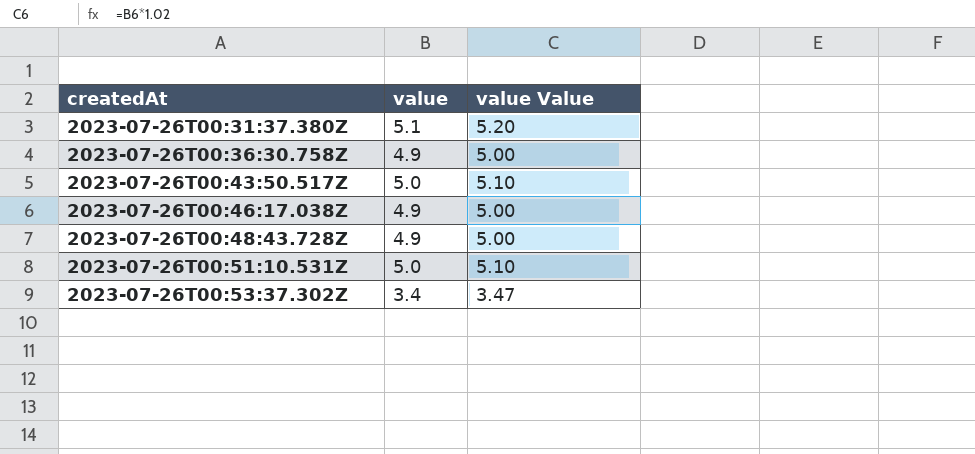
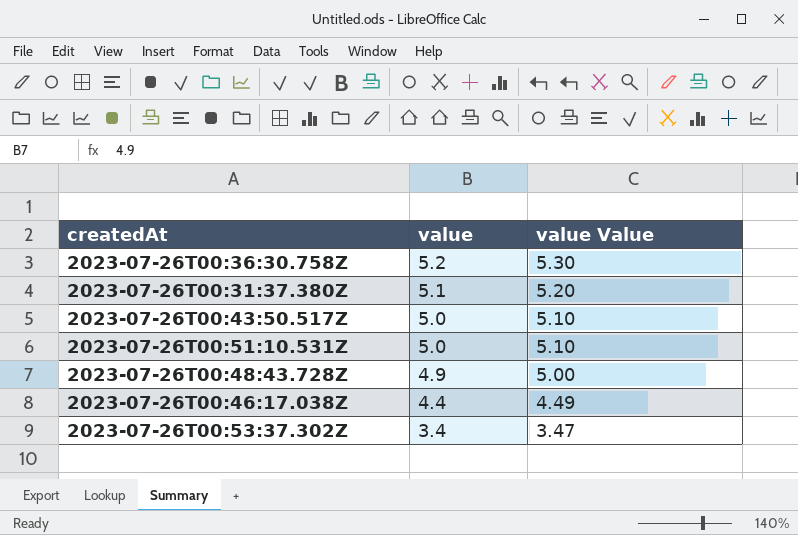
row order: createdAt ascending -> value descending
2023-07-26T00:36:30.758Z | value: 4.9 -> 5.2
2023-07-26T00:36:30.758Z | value Value: 5.00 -> 5.30
2023-07-26T00:46:17.038Z | value: 4.9 -> 4.4
2023-07-26T00:46:17.038Z | value Value: 5.00 -> 4.49

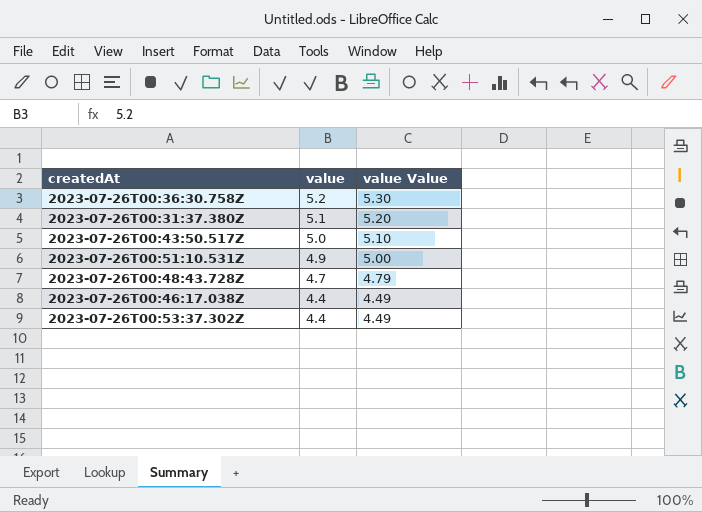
2023-07-26T00:51:10.531Z | value: 5.0 -> 4.9
2023-07-26T00:51:10.531Z | value Value: 5.10 -> 5.00
2023-07-26T00:48:43.728Z | value: 4.9 -> 4.7
2023-07-26T00:48:43.728Z | value Value: 5.00 -> 4.79
2023-07-26T00:53:37.302Z | value: 3.4 -> 4.4
2023-07-26T00:53:37.302Z | value Value: 3.47 -> 4.49

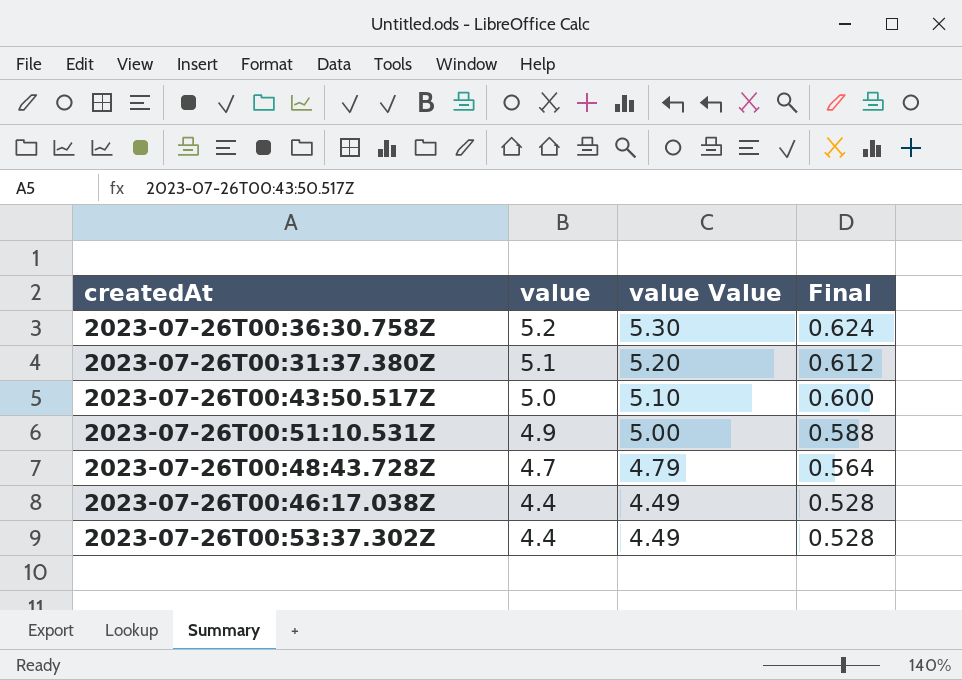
column Final | formula: none -> [value] * 0.12

